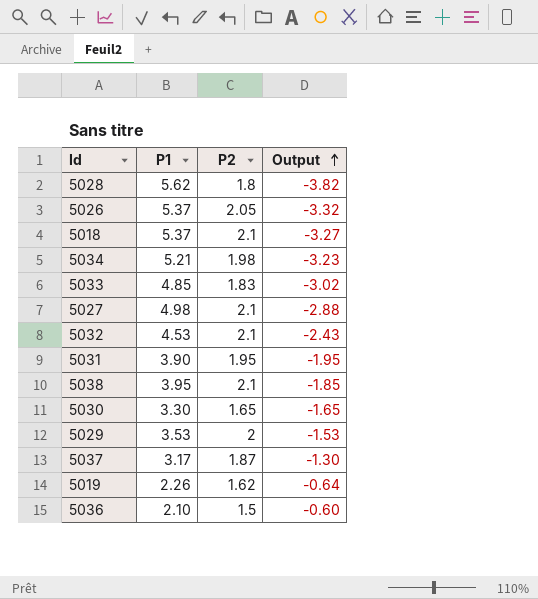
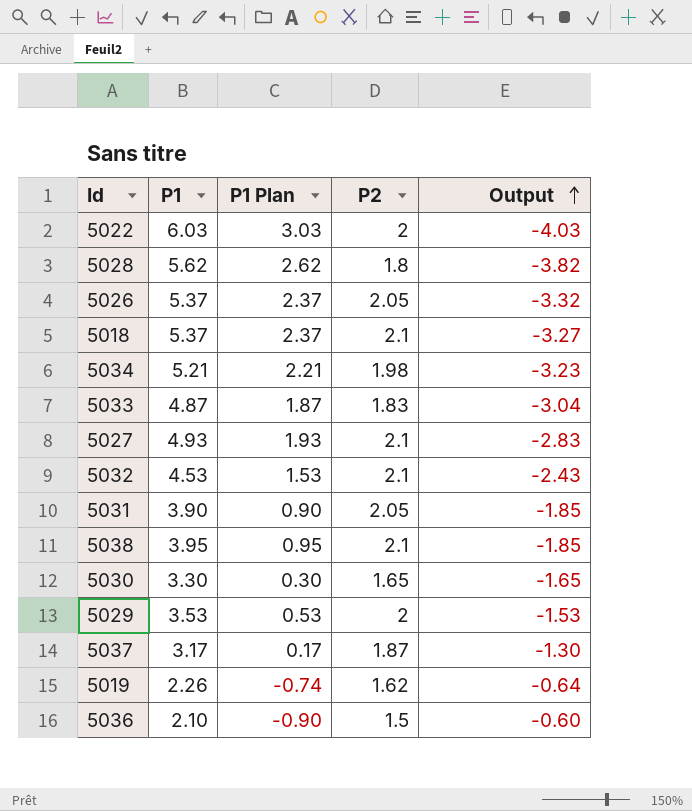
column P1 Plan | formula: none -> [P1] - 3
row 5022: none -> 6.03 | 3.03 | 2 | -4.03
5033 | P1: 4.85 -> 4.87
5033 | Output: -3.02 -> -3.04
5027 | P1: 4.98 -> 4.93
5027 | Output: -2.88 -> -2.83
5031 | P2: 1.95 -> 2.05
5031 | Output: -1.95 -> -1.85

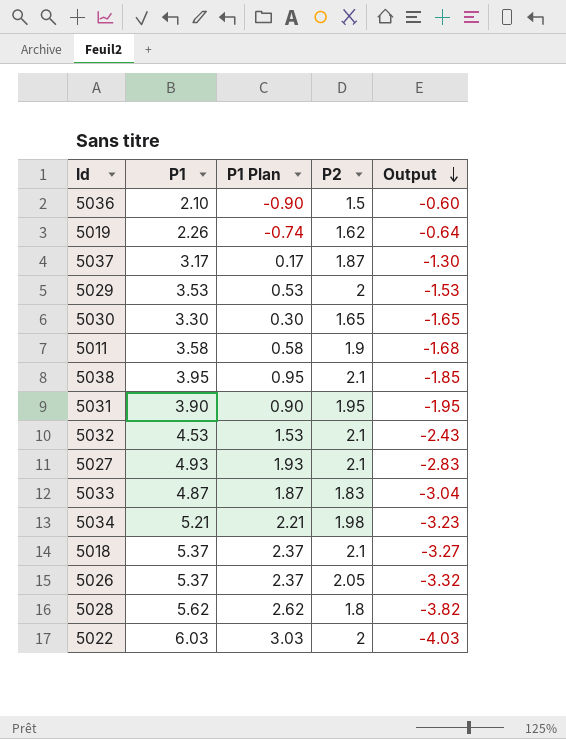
row order: Output ascending -> Output descending
row 5011: none -> 3.58 | 0.58 | 1.9 | -1.68
5031 | P2: 2.05 -> 1.95
5031 | Output: -1.85 -> -1.95

